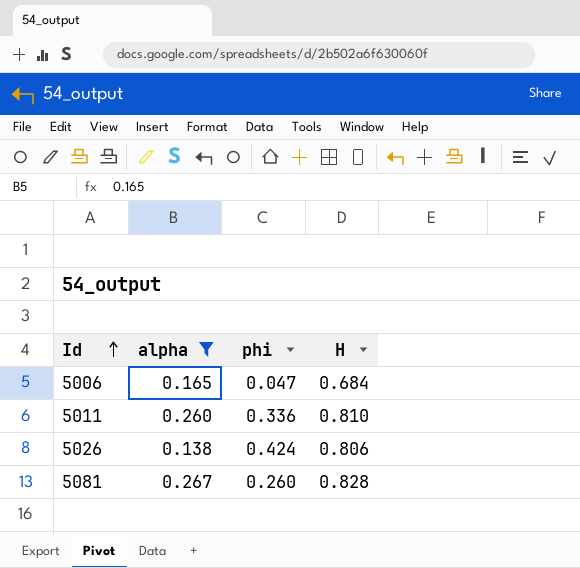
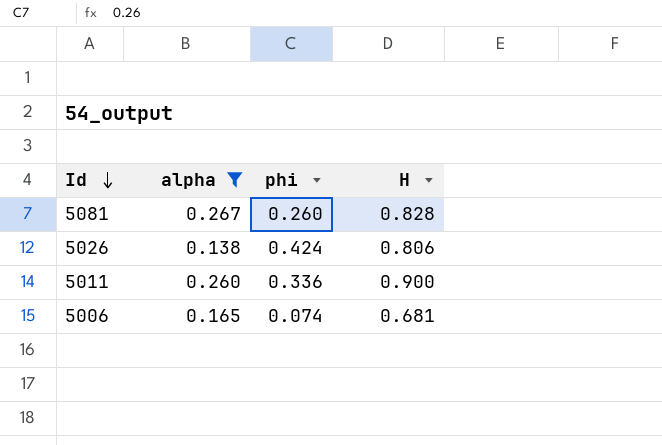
row order: Id ascending -> Id descending
5011 | H: 0.810 -> 0.900
5006 | phi: 0.047 -> 0.074
5006 | H: 0.684 -> 0.681

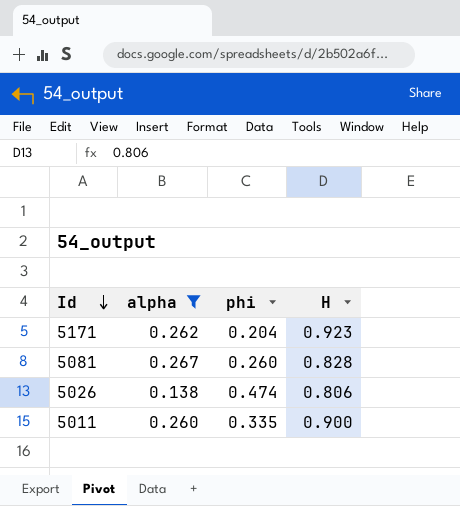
row 5006: 0.165 | 0.074 | 0.681 -> none
row 5171: none -> 0.262 | 0.204 | 0.923
5026 | phi: 0.424 -> 0.474
5011 | phi: 0.336 -> 0.335

